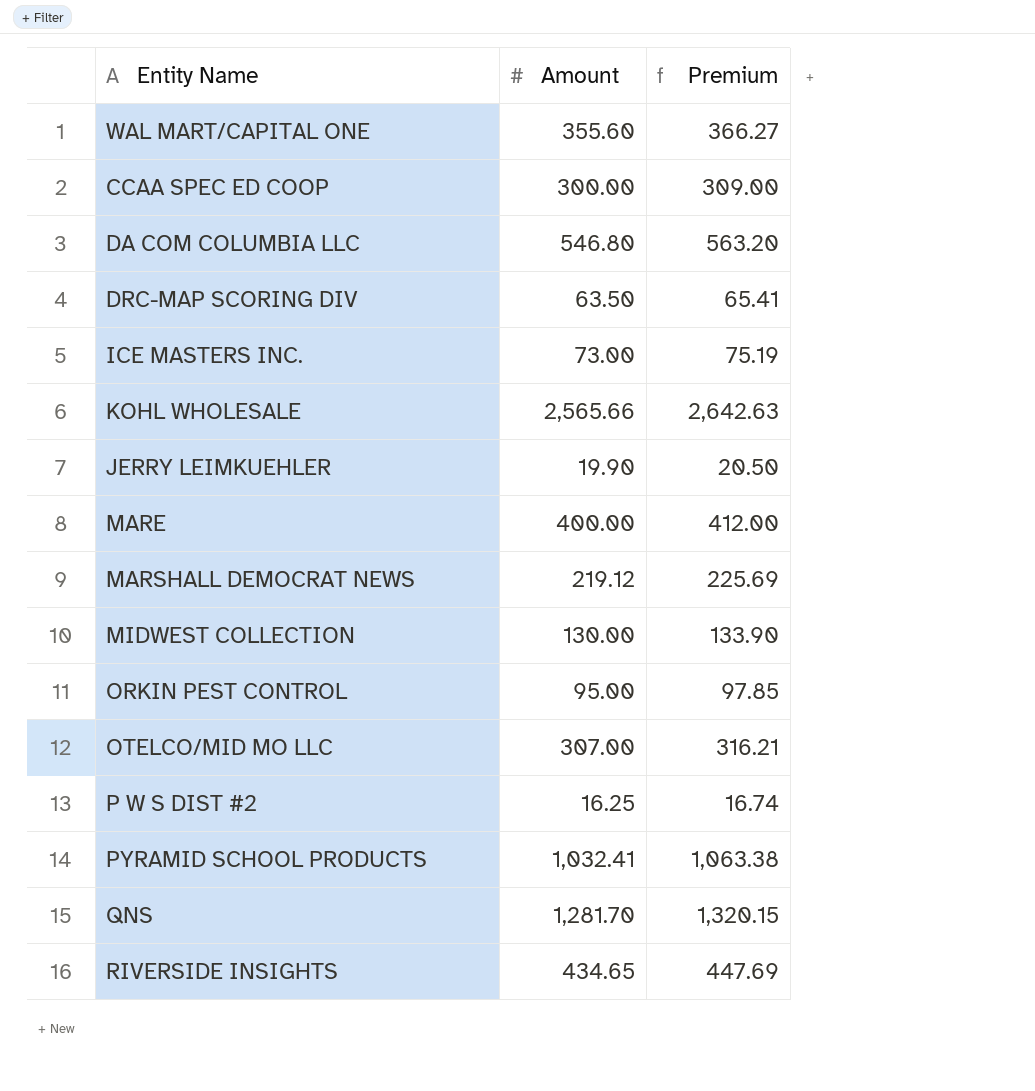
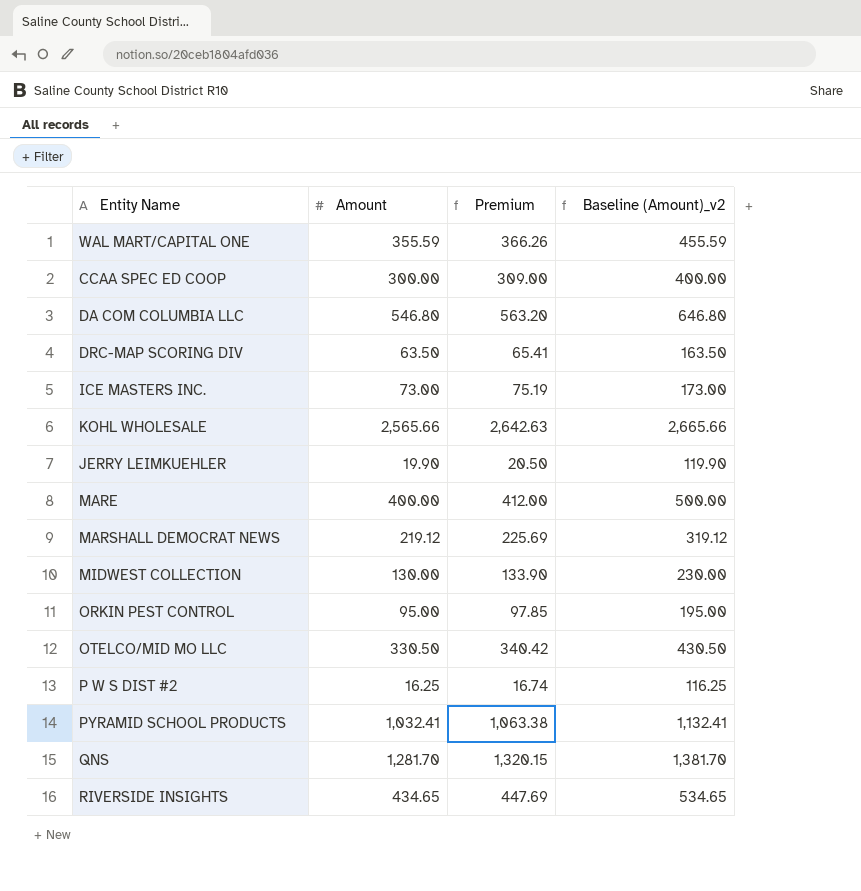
column Baseline (Amount)_v2 | formula: none -> [Amount] + 100
WAL MART/CAPITAL ONE | Amount: 355.60 -> 355.59
WAL MART/CAPITAL ONE | Premium: 366.27 -> 366.26
OTELCO/MID MO LLC | Amount: 307.00 -> 330.50
OTELCO/MID MO LLC | Premium: 316.21 -> 340.42

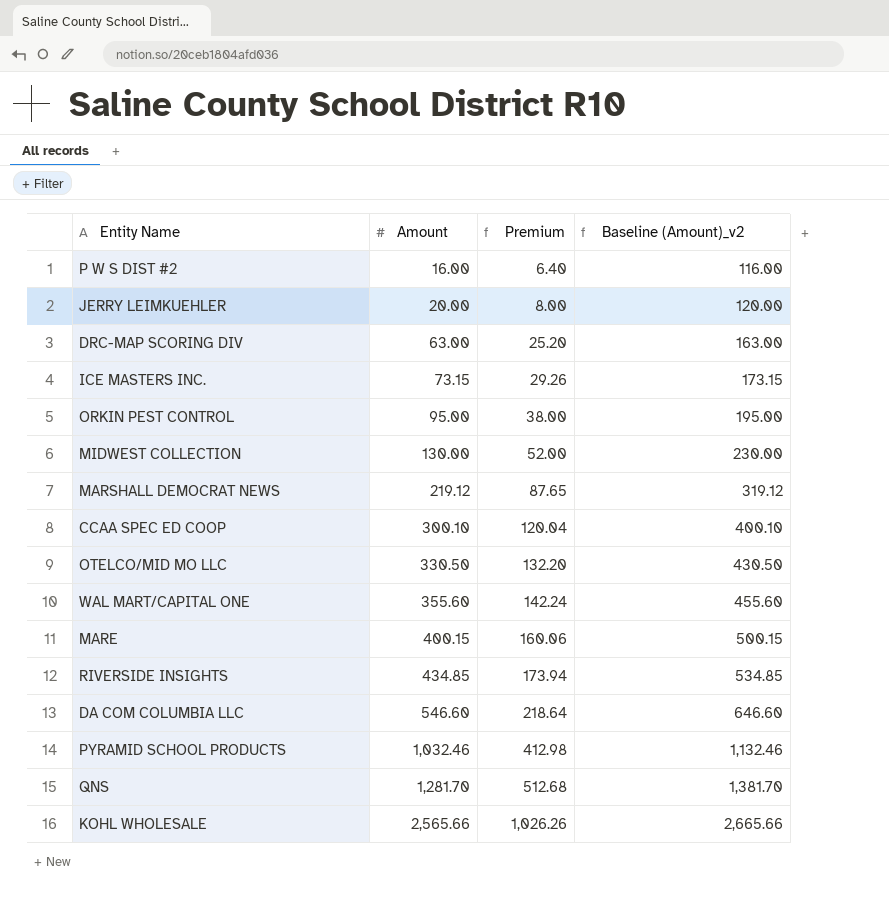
row order: none -> Amount ascending
column Premium | formula: [Amount] * 1.03 -> [Amount] * 0.4
P W S DIST #2 | Amount: 16.25 -> 16.00
P W S DIST #2 | Baseline (Amount)_v2: 116.25 -> 116.00
JERRY LEIMKUEHLER | Amount: 19.90 -> 20.00
JERRY LEIMKUEHLER | Baseline (Amount)_v2: 119.90 -> 120.00
DRC-MAP SCORING DIV | Amount: 63.50 -> 63.00
DRC-MAP SCORING DIV | Baseline (Amount)_v2: 163.50 -> 163.00
ICE MASTERS INC. | Amount: 73.00 -> 73.15
ICE MASTERS INC. | Baseline (Amount)_v2: 173.00 -> 173.15
CCAA SPEC ED COOP | Amount: 300.00 -> 300.10
CCAA SPEC ED COOP | Baseline (Amount)_v2: 400.00 -> 400.10
WAL MART/CAPITAL ONE | Amount: 355.59 -> 355.60
WAL MART/CAPITAL ONE | Baseline (Amount)_v2: 455.59 -> 455.60
MARE | Amount: 400.00 -> 400.15
MARE | Baseline (Amount)_v2: 500.00 -> 500.15
RIVERSIDE INSIGHTS | Amount: 434.65 -> 434.85
RIVERSIDE INSIGHTS | Baseline (Amount)_v2: 534.65 -> 534.85
DA COM COLUMBIA LLC | Amount: 546.80 -> 546.60
DA COM COLUMBIA LLC | Baseline (Amount)_v2: 646.80 -> 646.60
PYRAMID SCHOOL PRODUCTS | Amount: 1,032.41 -> 1,032.46
PYRAMID SCHOOL PRODUCTS | Baseline (Amount)_v2: 1,132.41 -> 1,132.46

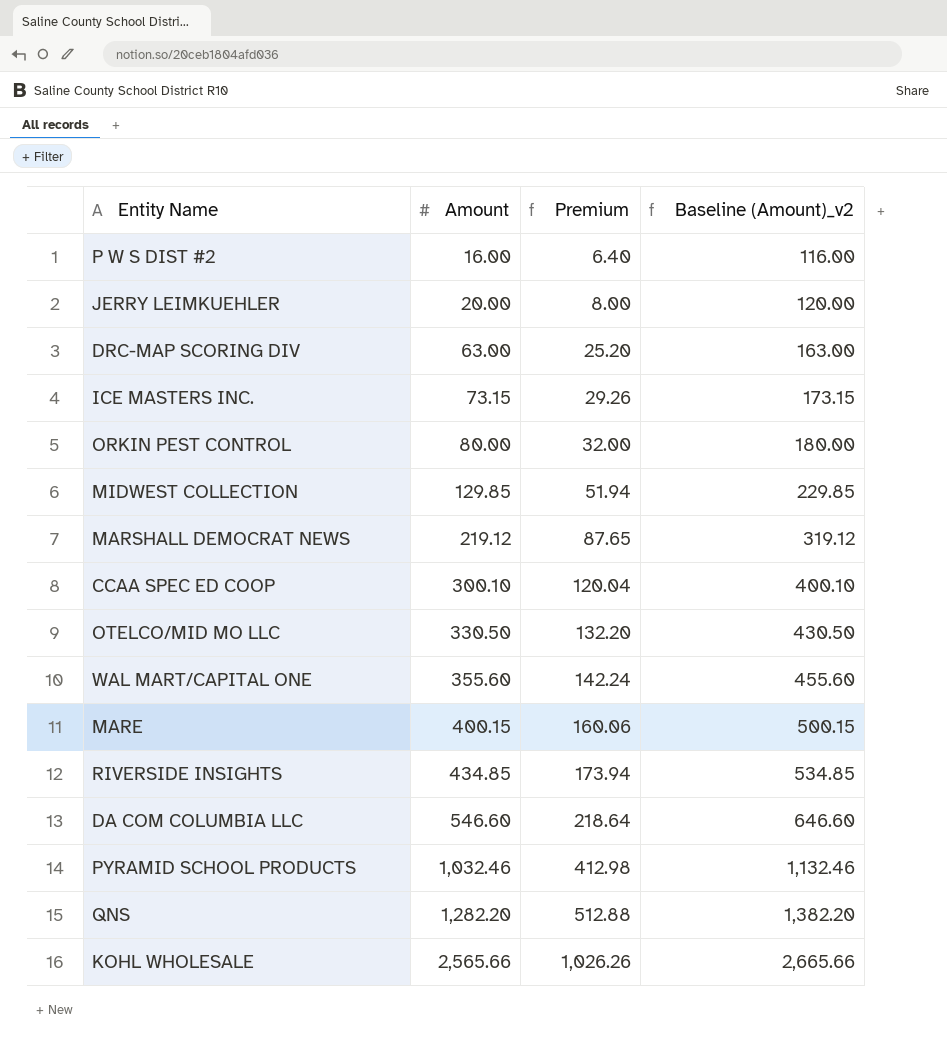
ORKIN PEST CONTROL | Amount: 95.00 -> 80.00
ORKIN PEST CONTROL | Premium: 38.00 -> 32.00
ORKIN PEST CONTROL | Baseline (Amount)_v2: 195.00 -> 180.00
MIDWEST COLLECTION | Amount: 130.00 -> 129.85
MIDWEST COLLECTION | Premium: 52.00 -> 51.94
MIDWEST COLLECTION | Baseline (Amount)_v2: 230.00 -> 229.85
QNS | Amount: 1,281.70 -> 1,282.20
QNS | Premium: 512.68 -> 512.88
QNS | Baseline (Amount)_v2: 1,381.70 -> 1,382.20

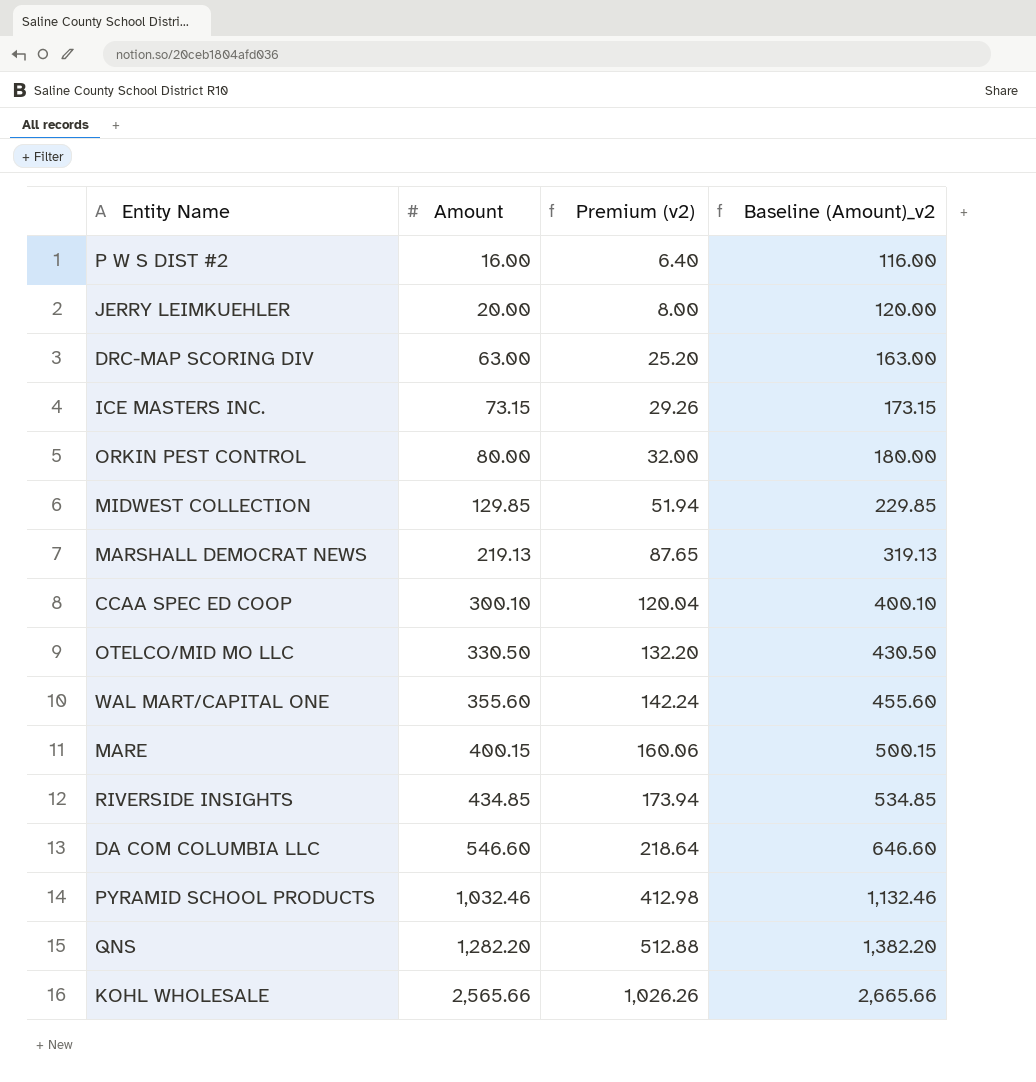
column name: Premium -> Premium (v2)
MARSHALL DEMOCRAT NEWS | Amount: 219.12 -> 219.13
MARSHALL DEMOCRAT NEWS | Baseline (Amount)_v2: 319.12 -> 319.13

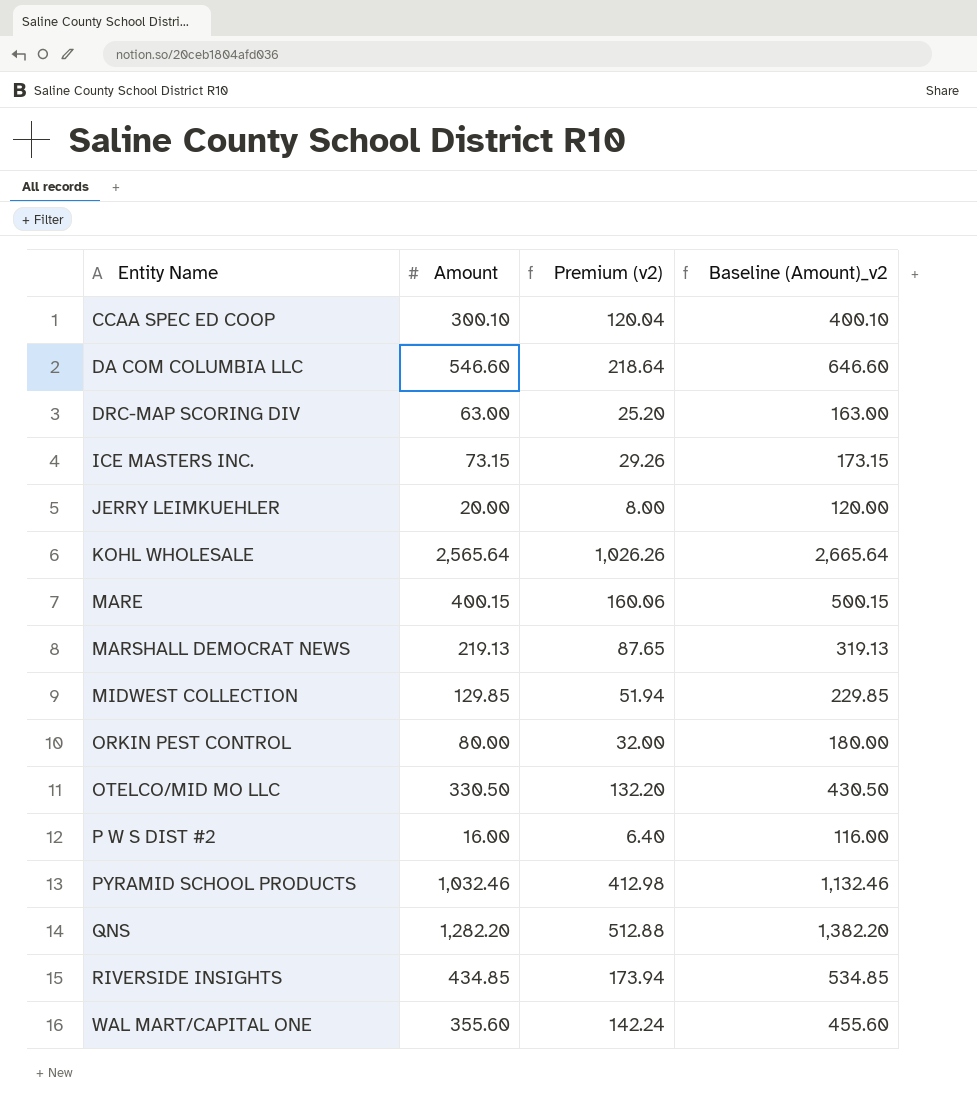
row order: Amount ascending -> Entity Name ascending
KOHL WHOLESALE | Amount: 2,565.66 -> 2,565.64
KOHL WHOLESALE | Baseline (Amount)_v2: 2,665.66 -> 2,665.64

